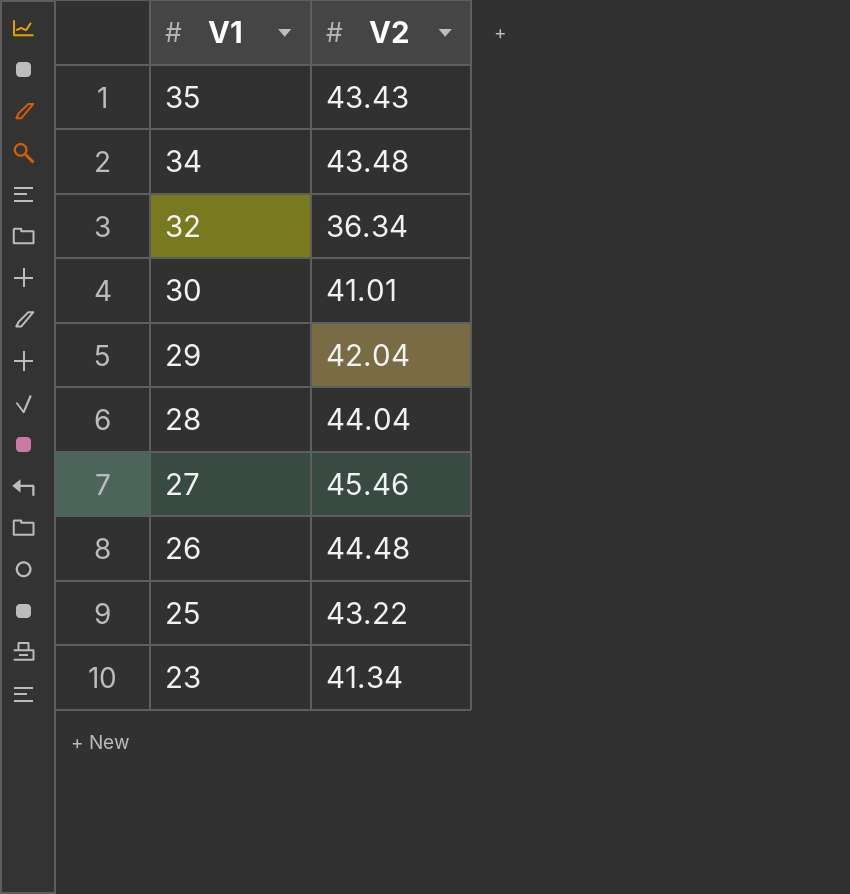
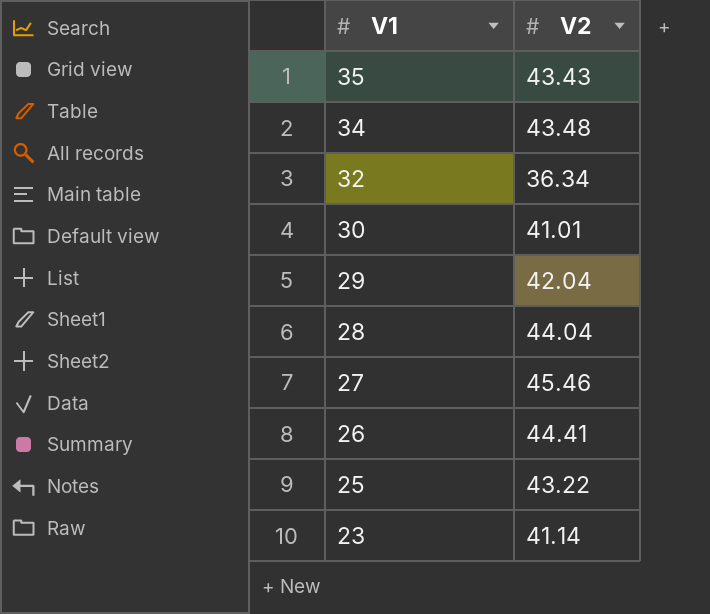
26 | V2: 44.48 -> 44.41
23 | V2: 41.34 -> 41.14

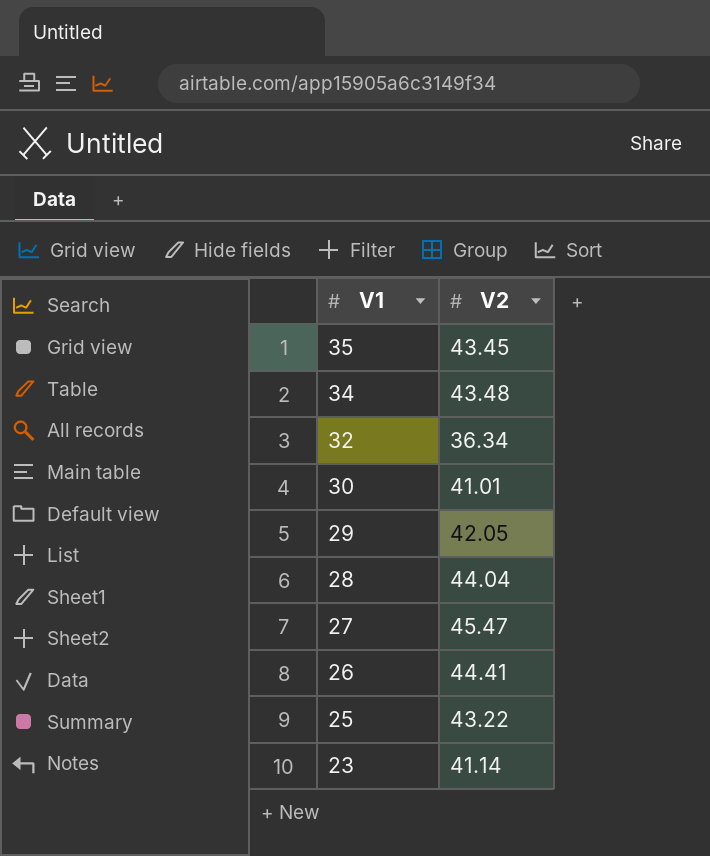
35 | V2: 43.43 -> 43.45
29 | V2: 42.04 -> 42.05
27 | V2: 45.46 -> 45.47

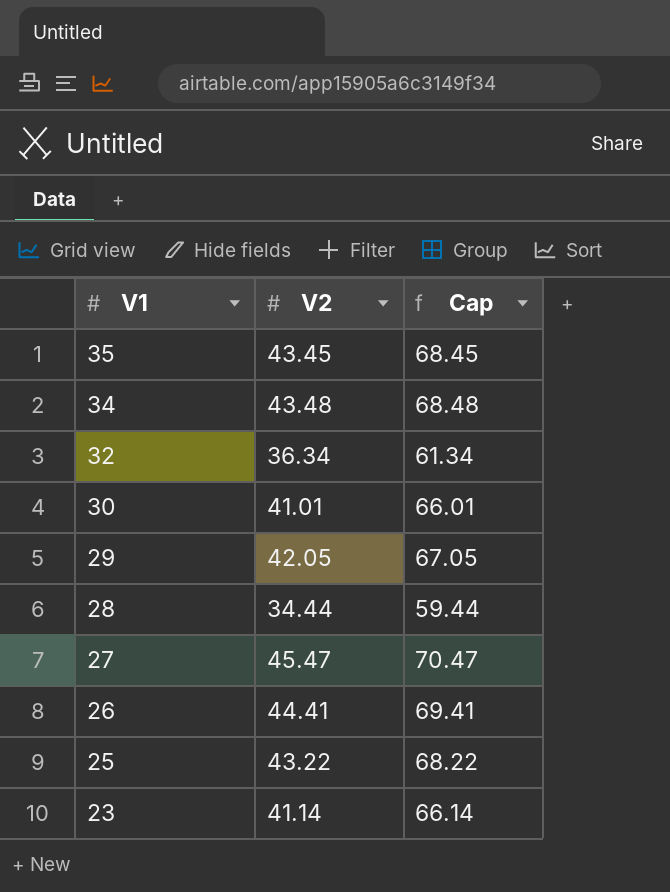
column Cap | formula: none -> [V2] + 25
28 | V2: 44.04 -> 34.44

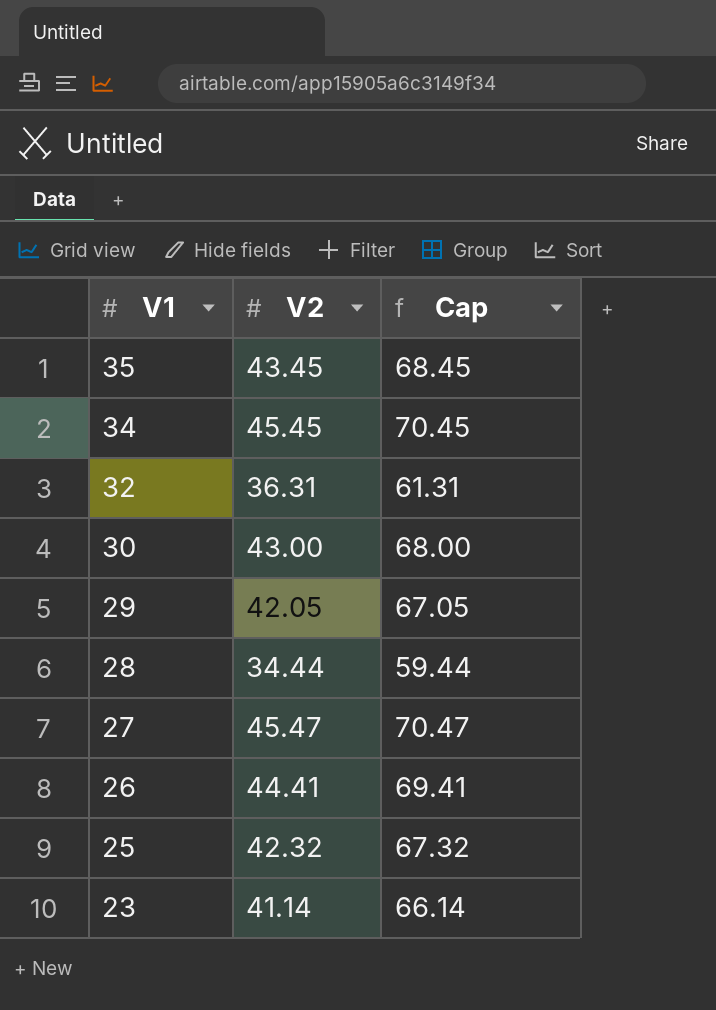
34 | V2: 43.48 -> 45.45
34 | Cap: 68.48 -> 70.45
32 | V2: 36.34 -> 36.31
32 | Cap: 61.34 -> 61.31
30 | V2: 41.01 -> 43.00
30 | Cap: 66.01 -> 68.00
25 | V2: 43.22 -> 42.32
25 | Cap: 68.22 -> 67.32

